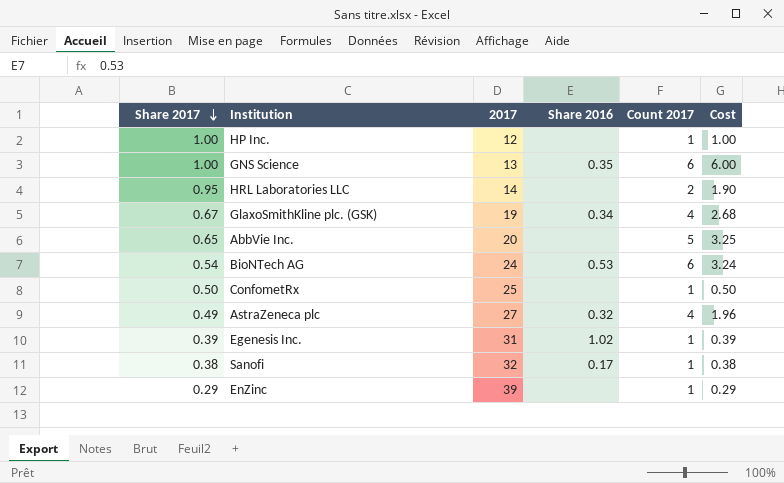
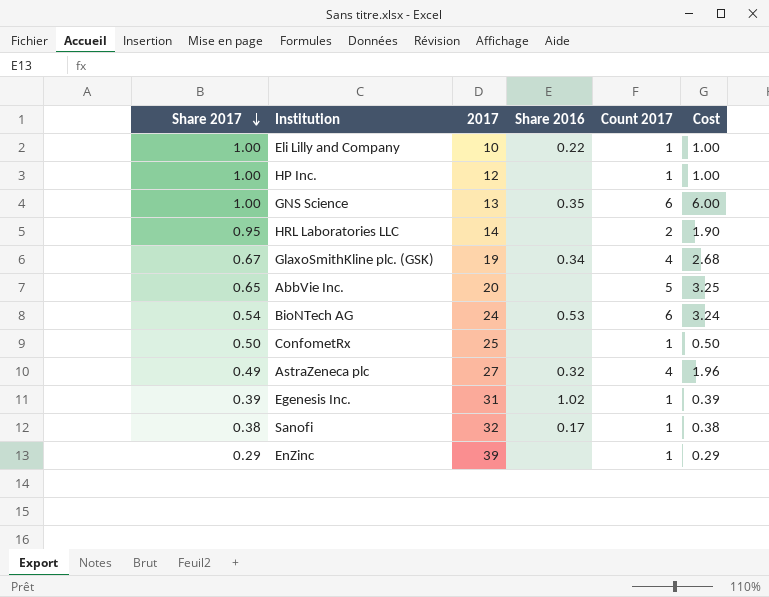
row Eli Lilly and Company: none -> 1.00 | 10 | 0.22 | 1 | 1.00

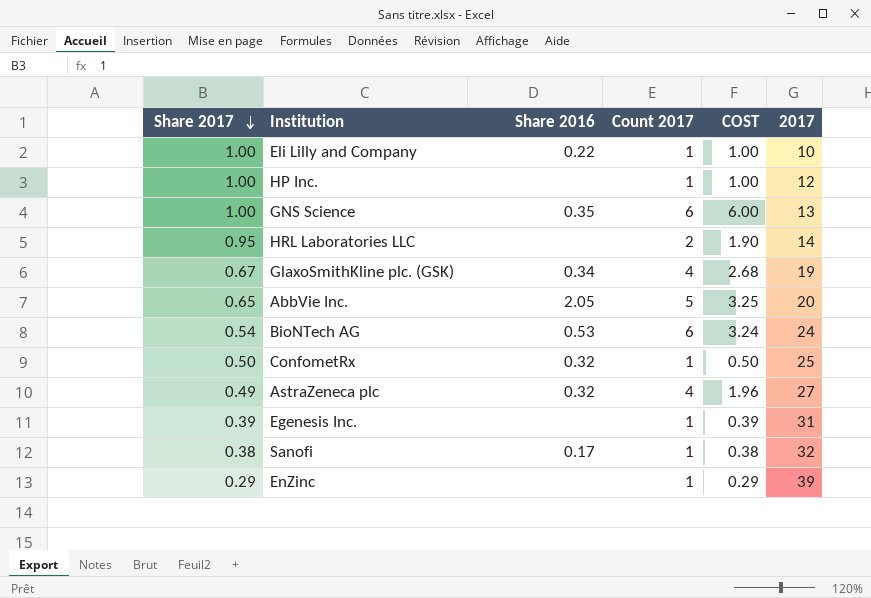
column name: Cost -> COST
column 2017 | position: 3 -> 6
AbbVie Inc. | Share 2016: none -> 2.05
ConfometRx | Share 2016: none -> 0.32
Egenesis Inc. | Share 2016: 1.02 -> none

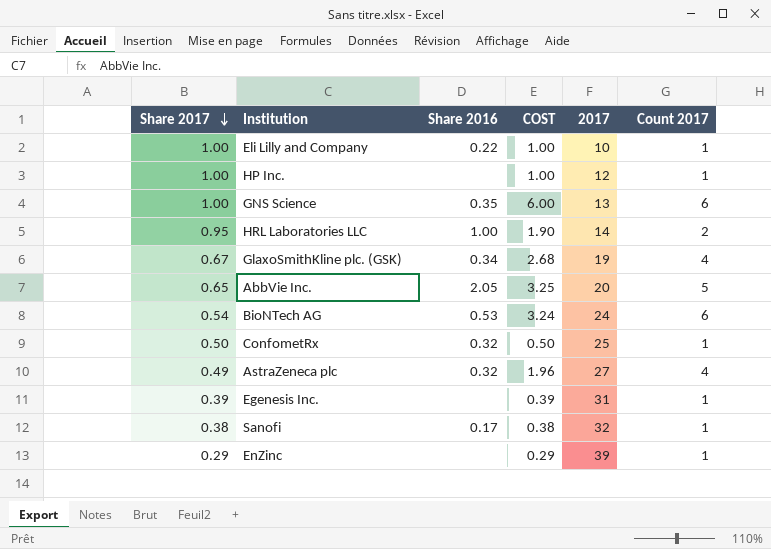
column Count 2017 | position: 4 -> 6
HRL Laboratories LLC | Share 2016: none -> 1.00

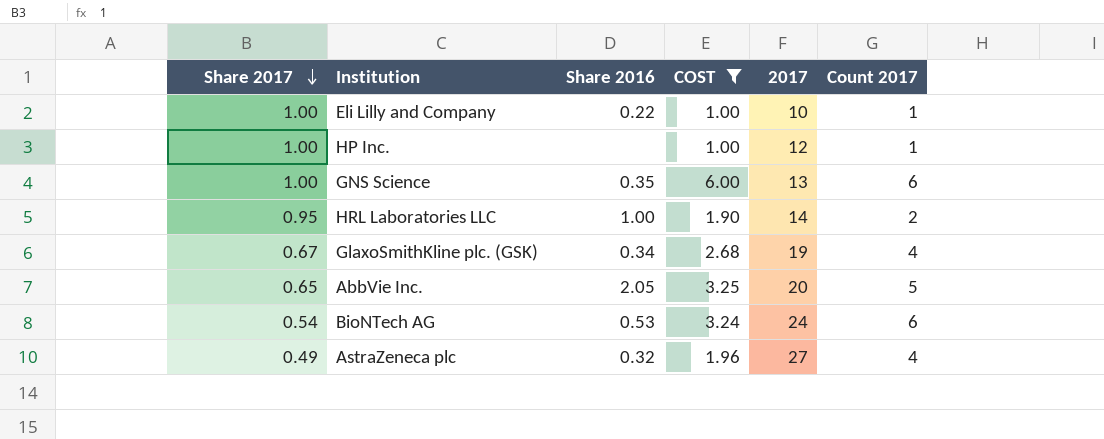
filter: none -> COST >= 1.00

